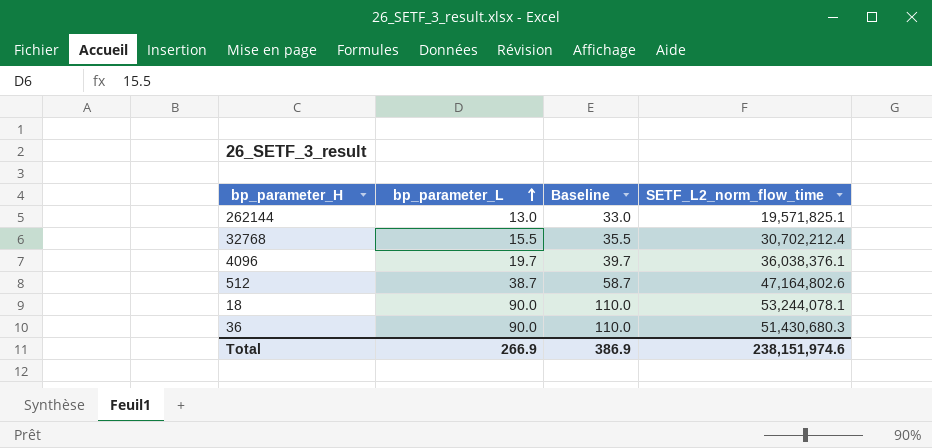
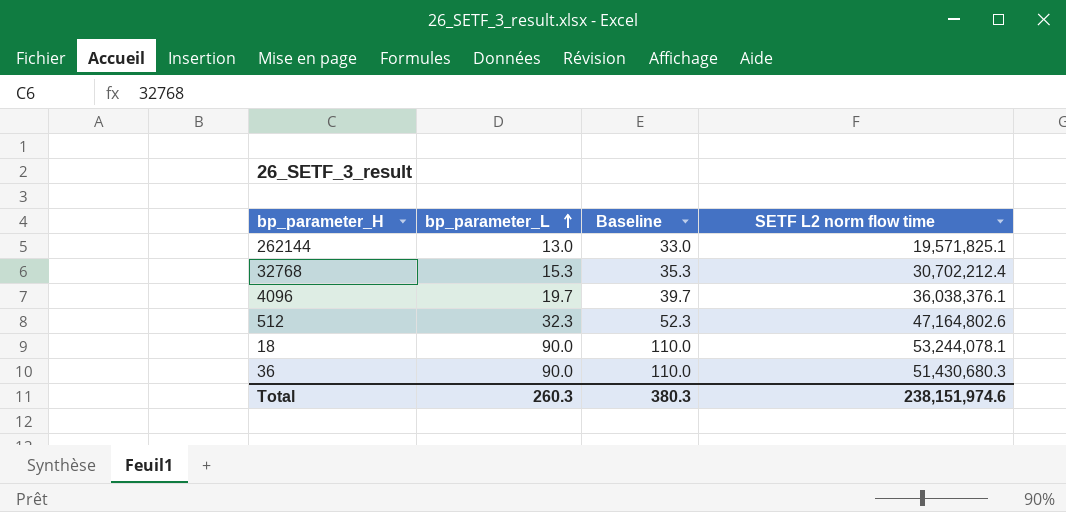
column name: SETF_L2_norm_flow_time -> SETF L2 norm flow time
32768 | bp_parameter_L: 15.5 -> 15.3
32768 | Baseline: 35.5 -> 35.3
512 | bp_parameter_L: 38.7 -> 32.3
512 | Baseline: 58.7 -> 52.3
Total | bp_parameter_L: 266.9 -> 260.3
Total | Baseline: 386.9 -> 380.3

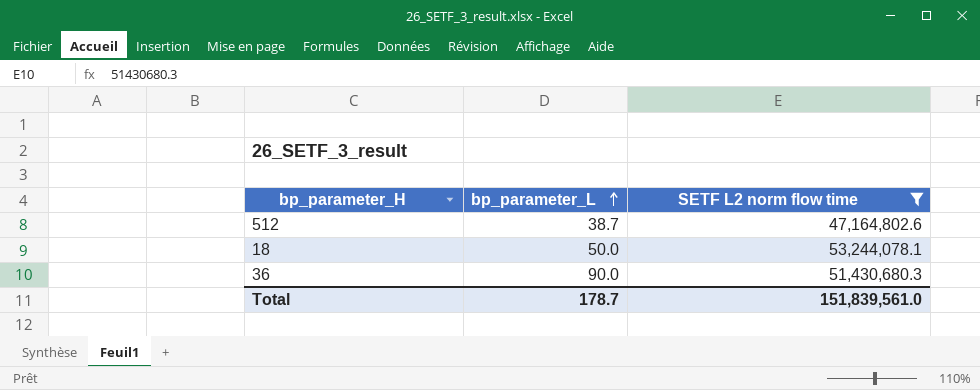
filter: none -> SETF L2 norm flow time >= 47,164,802.6
column Baseline | formula: [bp_parameter_L] + 20 -> none
512 | bp_parameter_L: 32.3 -> 38.7
18 | bp_parameter_L: 90.0 -> 50.0
Total | bp_parameter_L: 260.3 -> 178.7
Total | SETF L2 norm flow time: 238,151,974.6 -> 151,839,561.0

